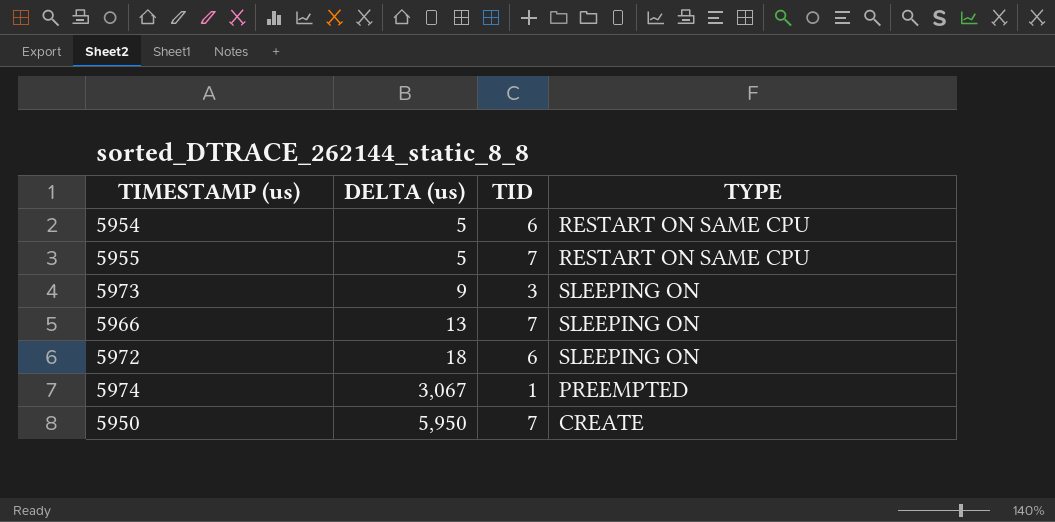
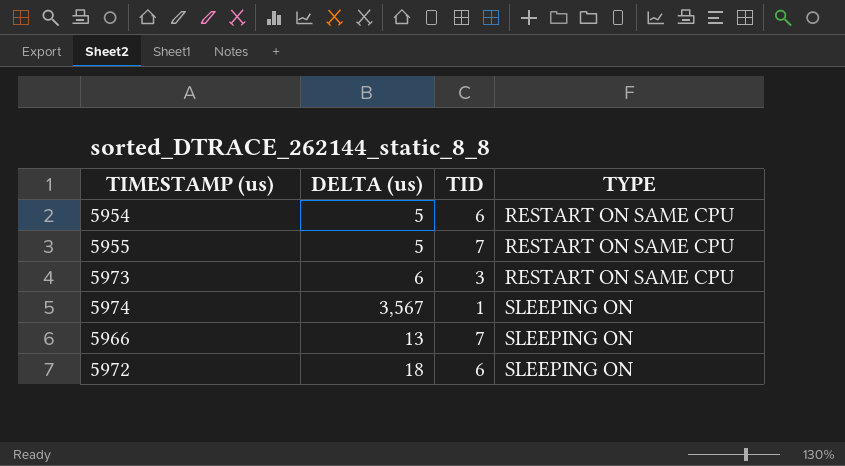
row order: DELTA (us) ascending -> TYPE ascending
row 5950: 5,950 | 7 | CREATE -> none
5973 | DELTA (us): 9 -> 6
5973 | TYPE: SLEEPING ON -> RESTART ON SAME CPU
5974 | DELTA (us): 3,067 -> 3,567
5974 | TYPE: PREEMPTED -> SLEEPING ON

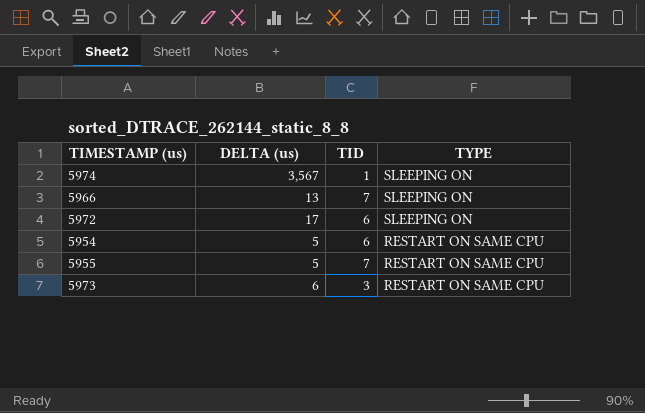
row order: TYPE ascending -> TYPE descending
5972 | DELTA (us): 18 -> 17

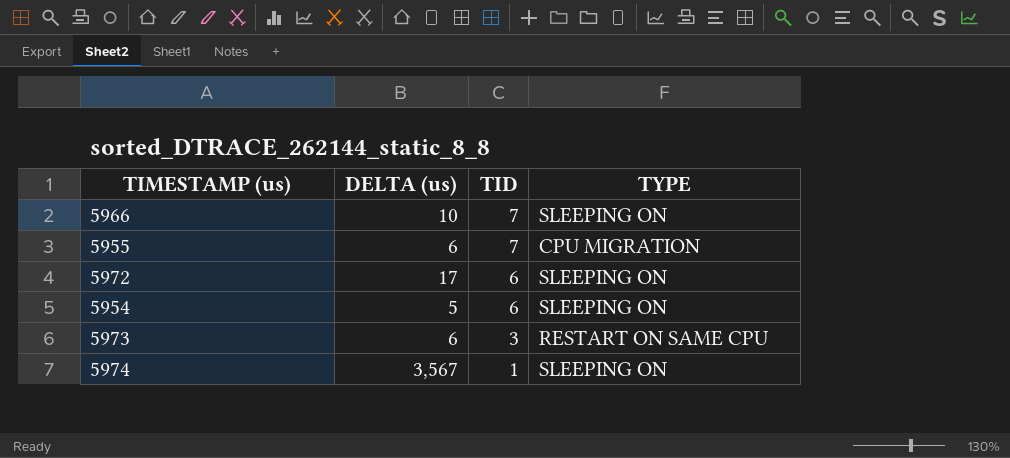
row order: TYPE descending -> TID descending
5966 | DELTA (us): 13 -> 10
5955 | DELTA (us): 5 -> 6
5955 | TYPE: RESTART ON SAME CPU -> CPU MIGRATION
5954 | TYPE: RESTART ON SAME CPU -> SLEEPING ON

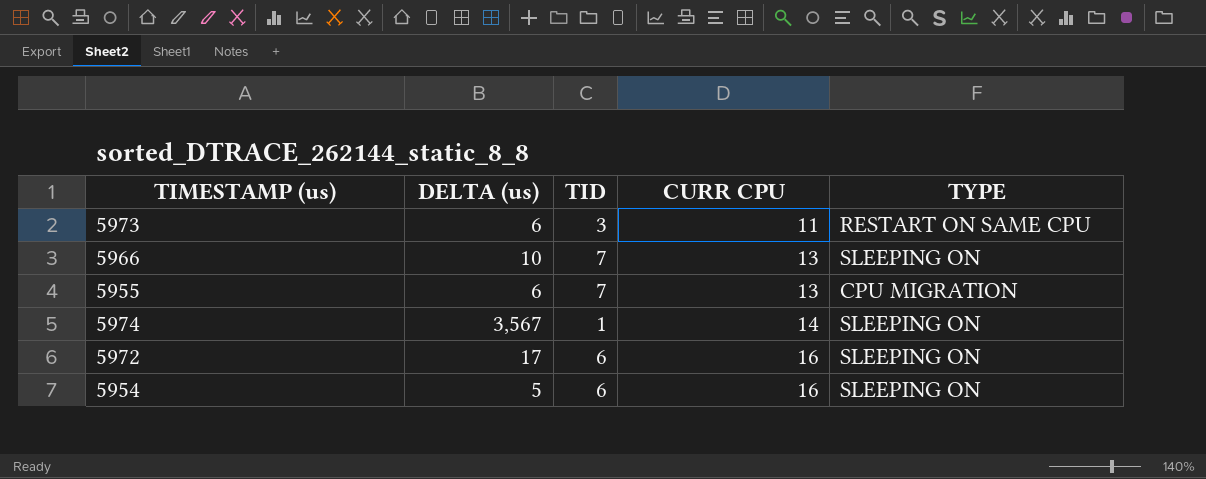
row order: TID descending -> CURR CPU ascending
column CURR CPU | position: none -> 4

